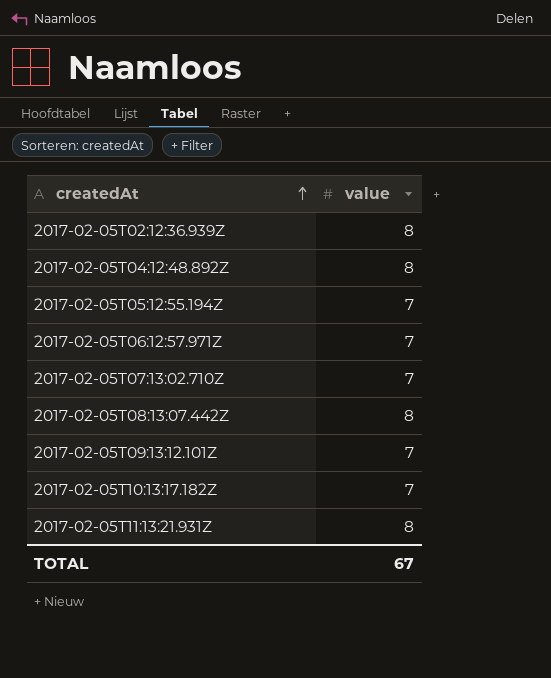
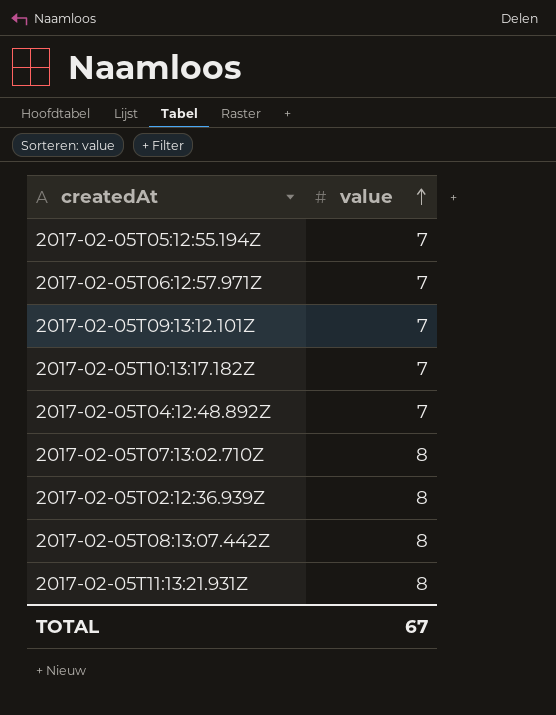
row order: createdAt ascending -> value ascending
2017-02-05T04:12:48.892Z | value: 8 -> 7
2017-02-05T07:13:02.710Z | value: 7 -> 8

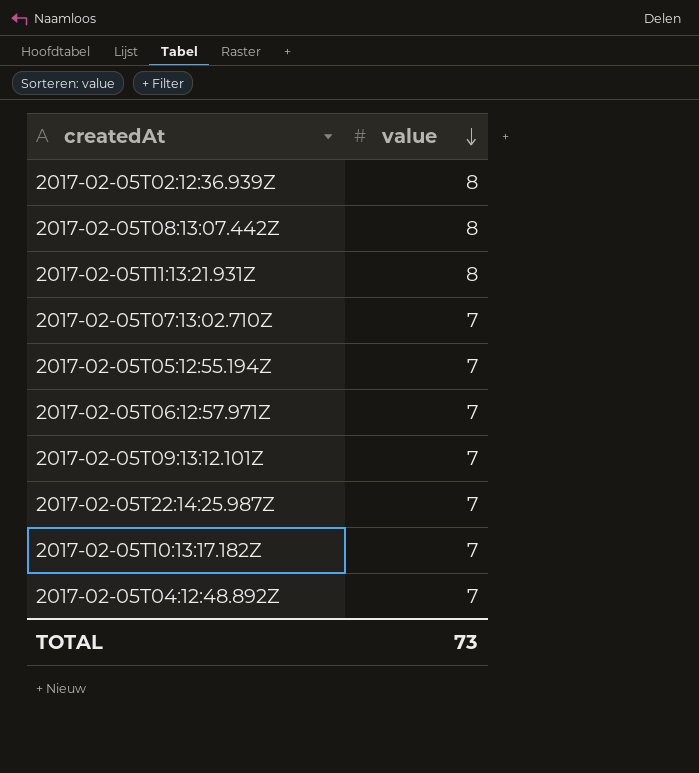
row order: value ascending -> value descending
2017-02-05T07:13:02.710Z | value: 8 -> 7
row 2017-02-05T22:14:25.987Z: none -> 7
TOTAL | value: 67 -> 73

